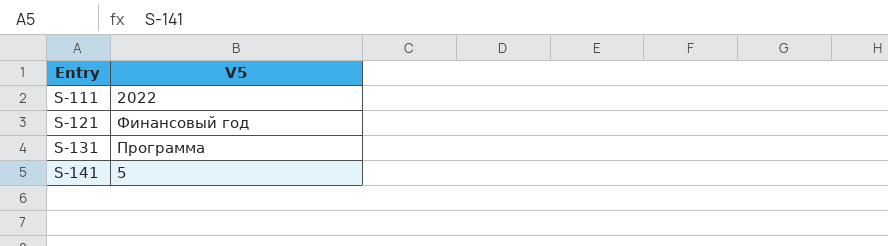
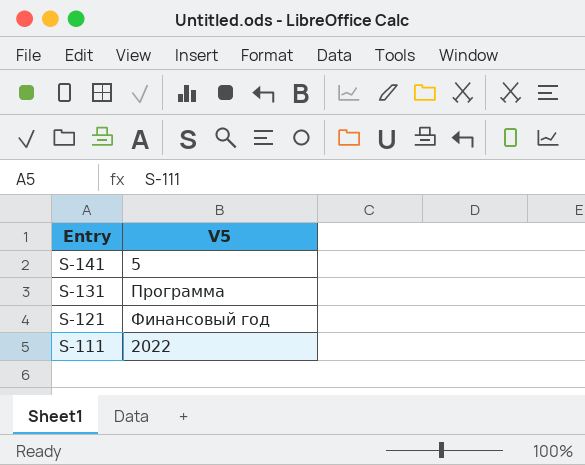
row order: Entry ascending -> Entry descending

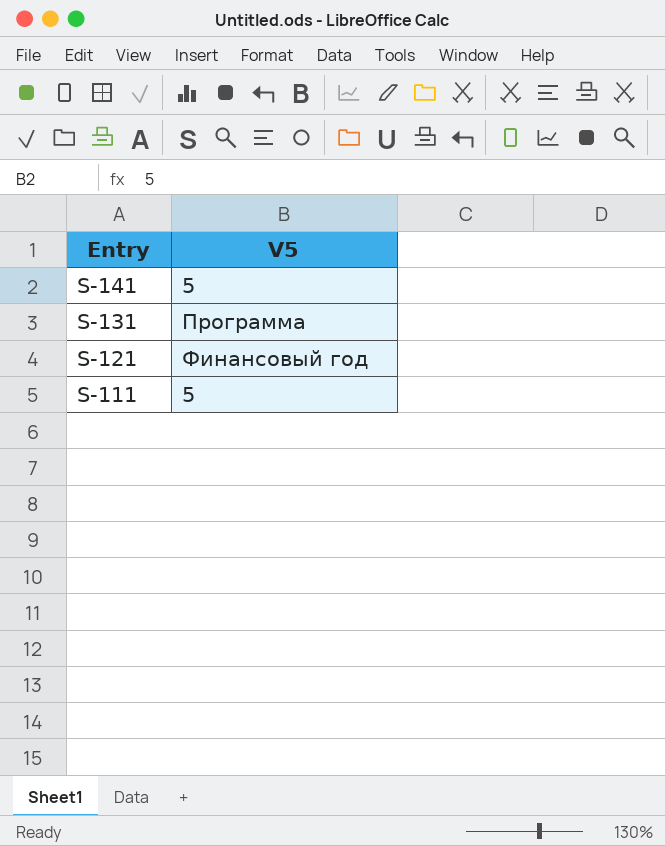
S-111 | V5: 2022 -> 5

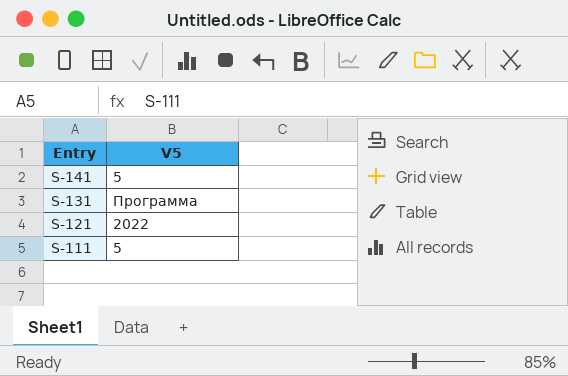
S-121 | V5: Финансовый год -> 2022

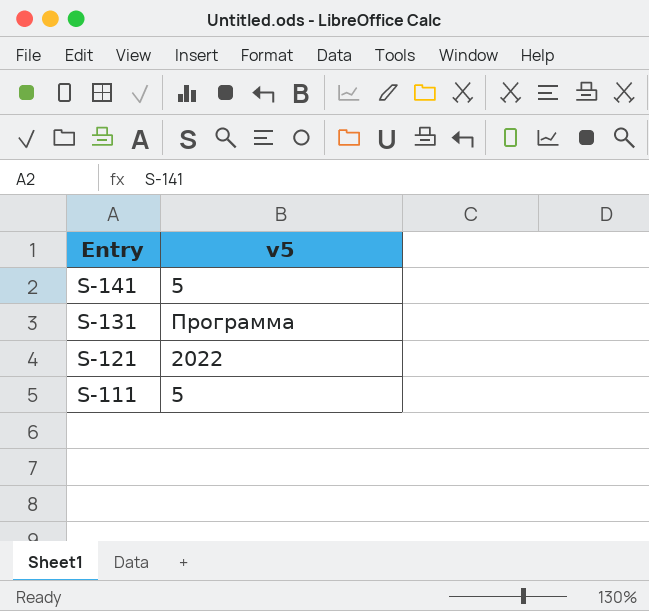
column name: V5 -> v5

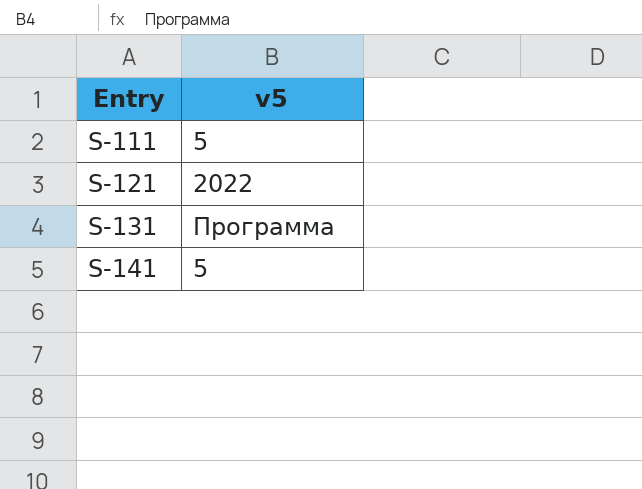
row order: Entry descending -> Entry ascending

